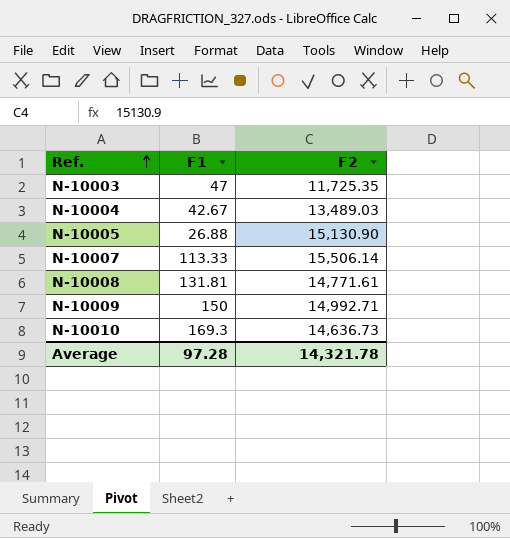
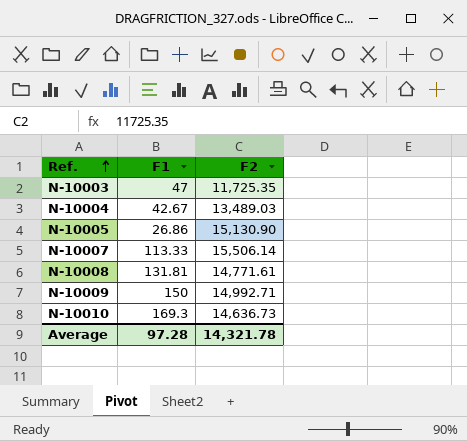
N-10005 | F1: 26.88 -> 26.86

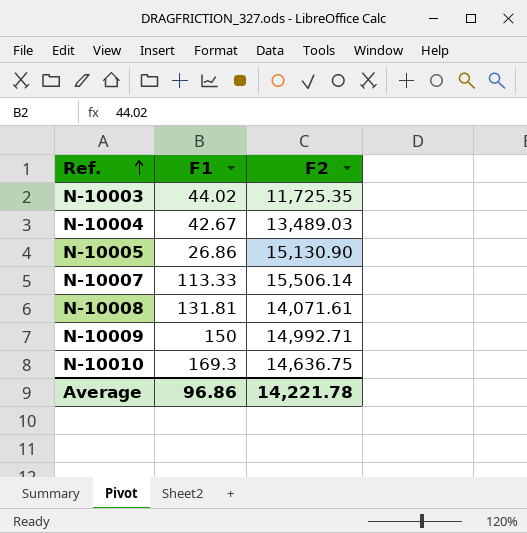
N-10003 | F1: 47 -> 44.02
N-10008 | F2: 14,771.61 -> 14,071.61
N-10010 | F2: 14,636.73 -> 14,636.75
Average | F1: 97.28 -> 96.86
Average | F2: 14,321.78 -> 14,221.78

